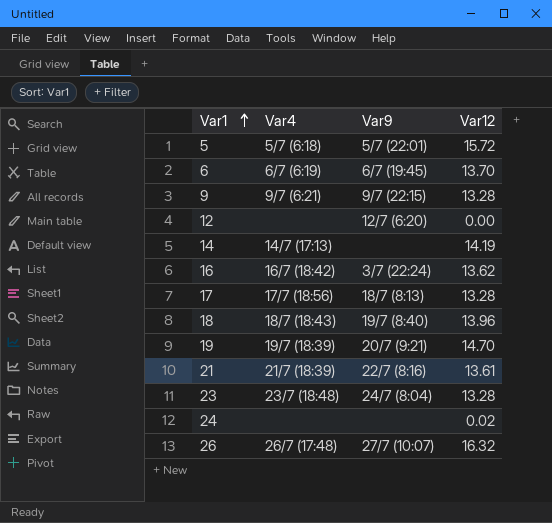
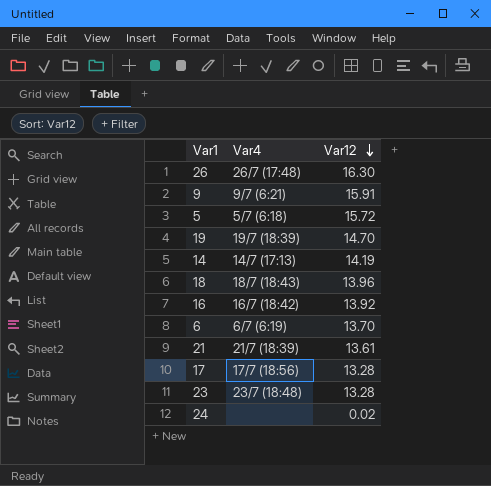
row order: Var1 ascending -> Var12 descending
column Var9 | position: 3 -> none
row 12: none | 12/7 (6:20) | 0.00 -> none
26 | Var12: 16.32 -> 16.30
9 | Var12: 13.28 -> 15.91
16 | Var12: 13.62 -> 13.92

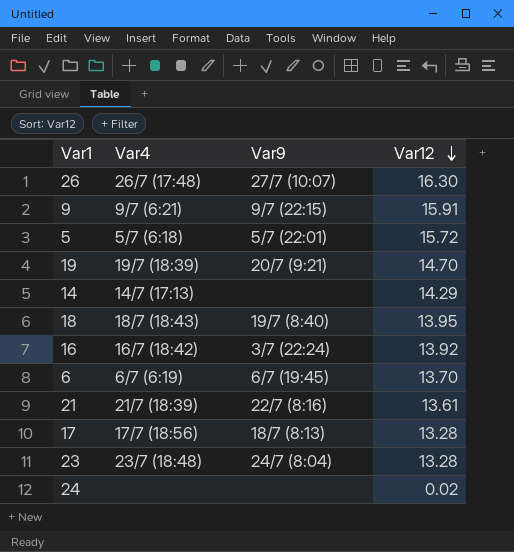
column Var9 | position: none -> 3
14 | Var12: 14.19 -> 14.29
18 | Var12: 13.96 -> 13.95

